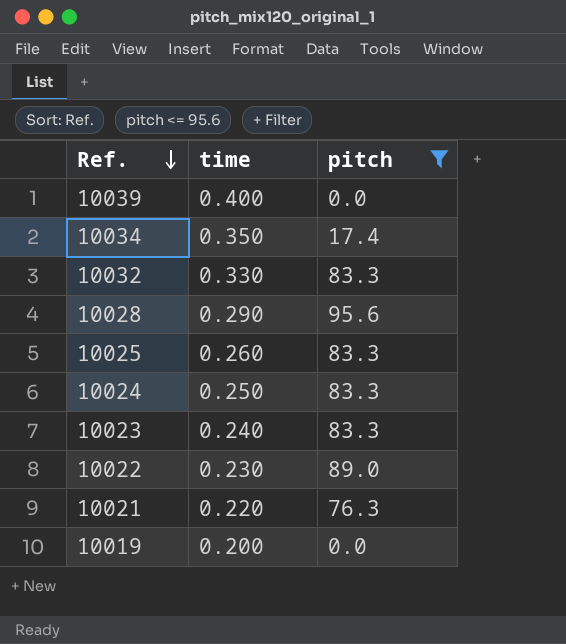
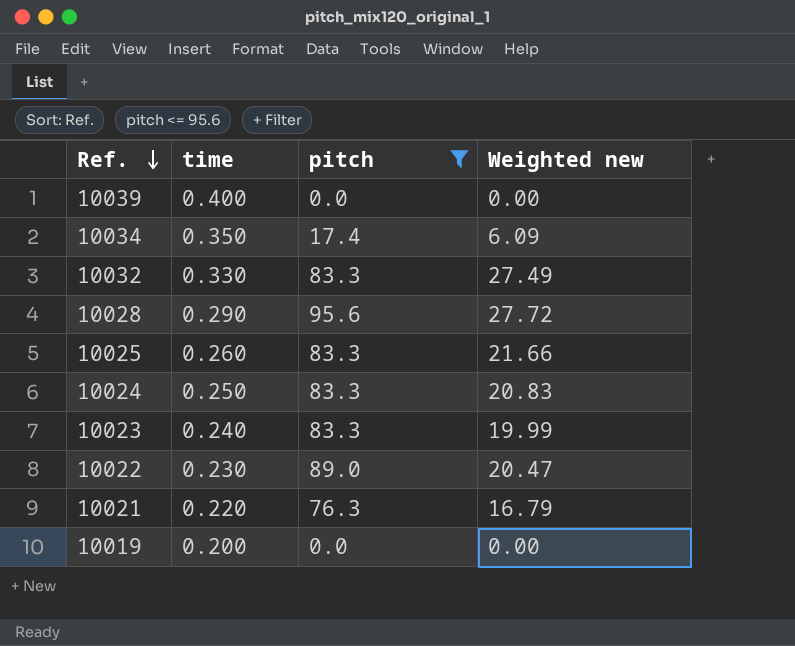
column Weighted new | formula: none -> [time] * [pitch]

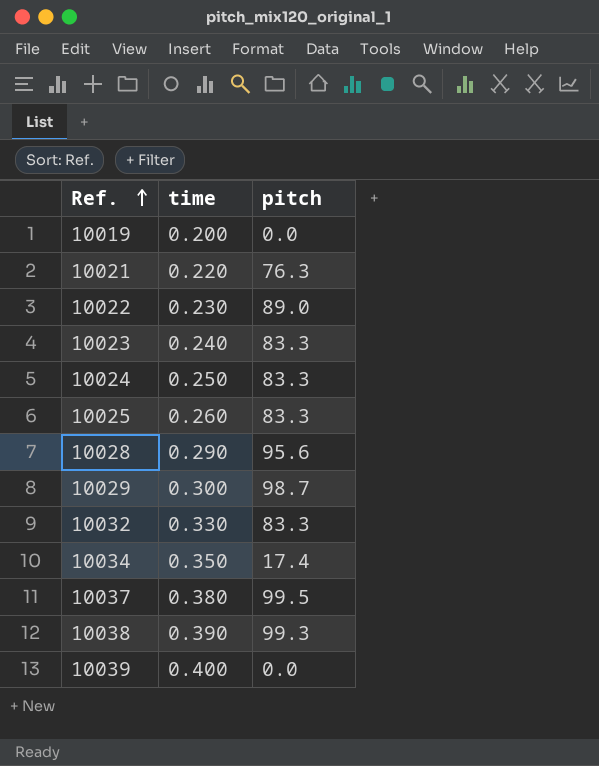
filter: pitch <= 95.6 -> none
row order: Ref. descending -> Ref. ascending
column Weighted new | formula: [time] * [pitch] -> none

